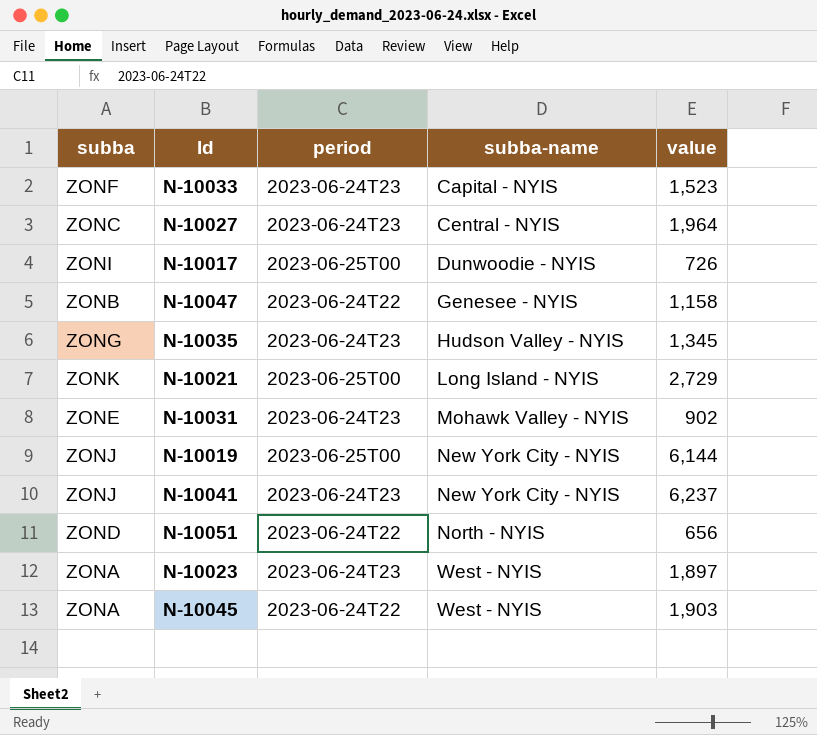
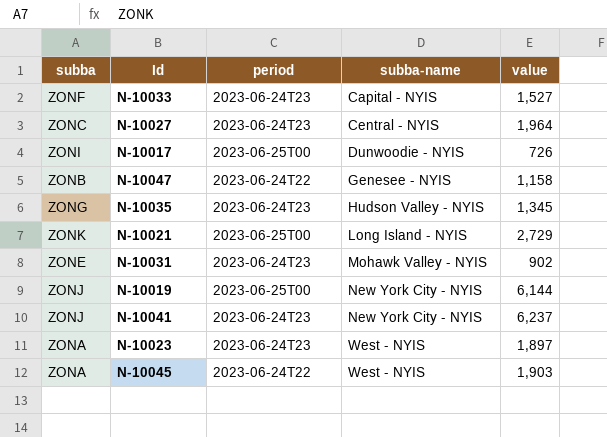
row N-10051: ZOND | 2023-06-24T22 | North - NYIS | 656 -> none
N-10033 | value: 1,523 -> 1,527

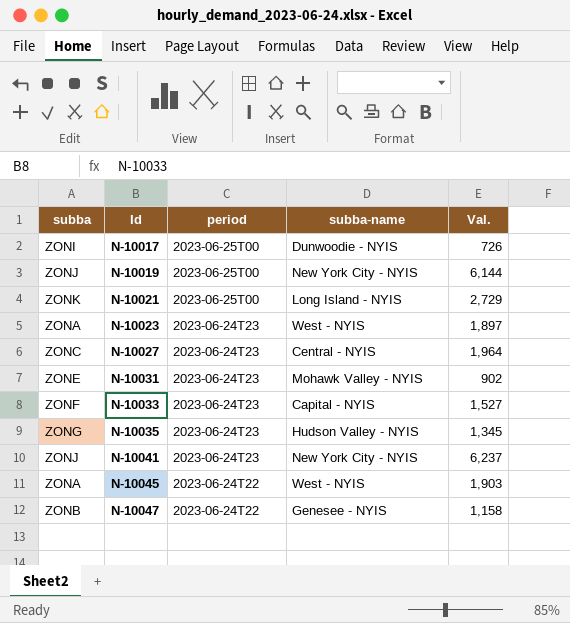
row order: subba-name ascending -> Id ascending
column name: value -> Val.

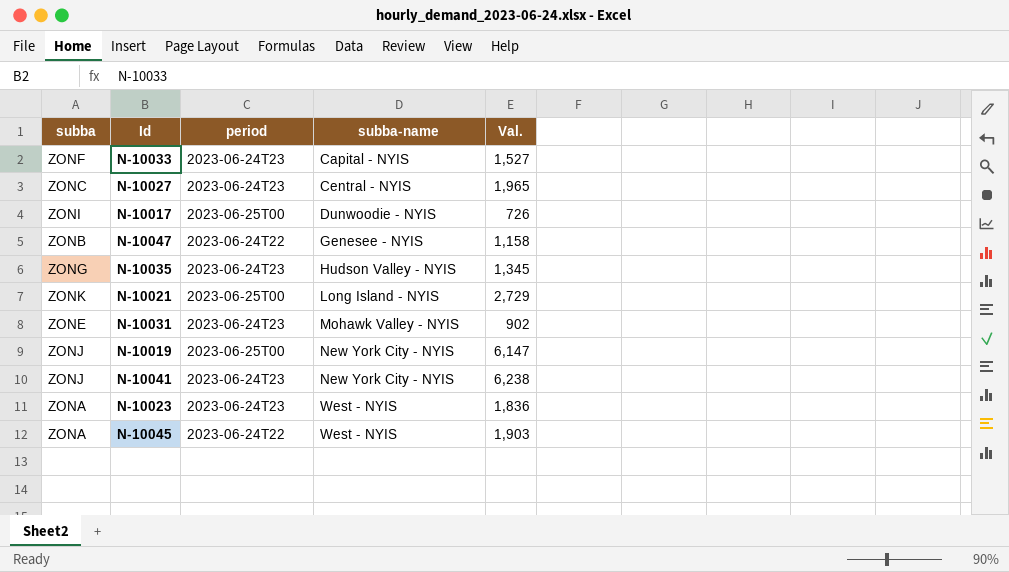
row order: Id ascending -> subba-name ascending
N-10027 | Val.: 1,964 -> 1,965
N-10019 | Val.: 6,144 -> 6,147
N-10041 | Val.: 6,237 -> 6,238
N-10023 | Val.: 1,897 -> 1,836

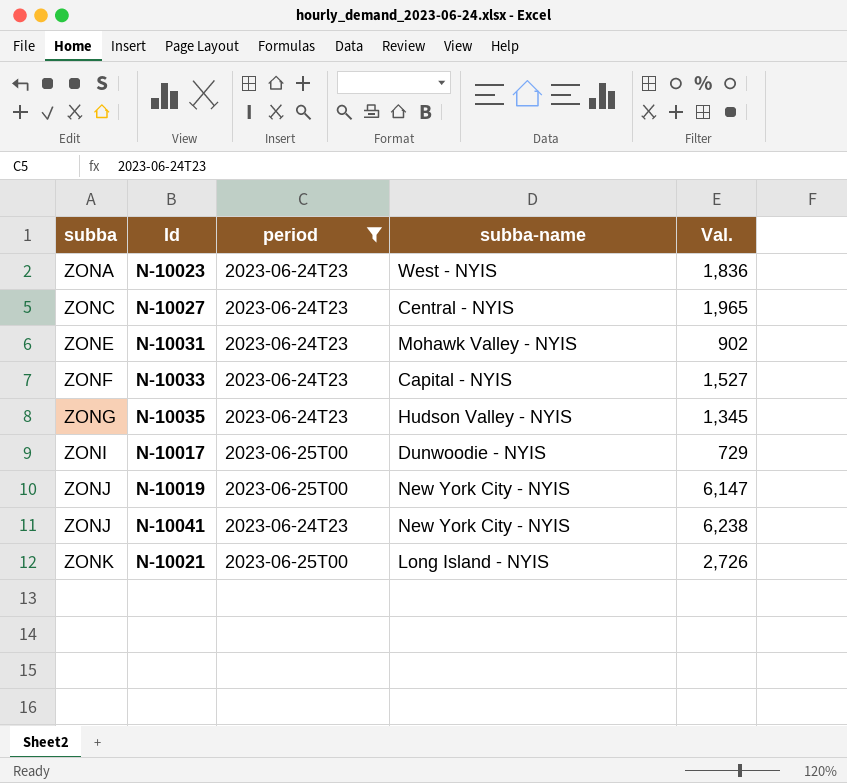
filter: none -> period != 2023-06-24T22
row order: subba-name ascending -> subba ascending
N-10017 | Val.: 726 -> 729
N-10021 | Val.: 2,729 -> 2,726

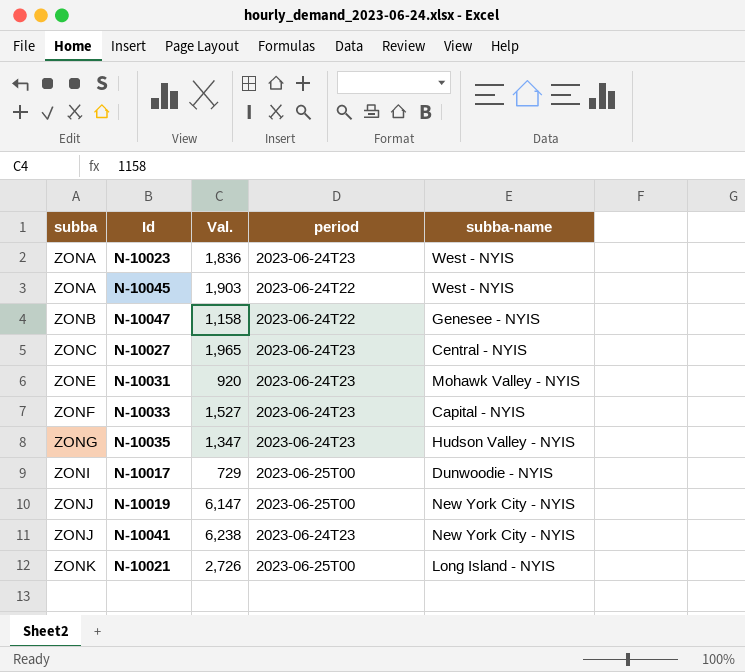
filter: period != 2023-06-24T22 -> none
column Val. | position: 5 -> 3
N-10031 | Val.: 902 -> 920
N-10035 | Val.: 1,345 -> 1,347

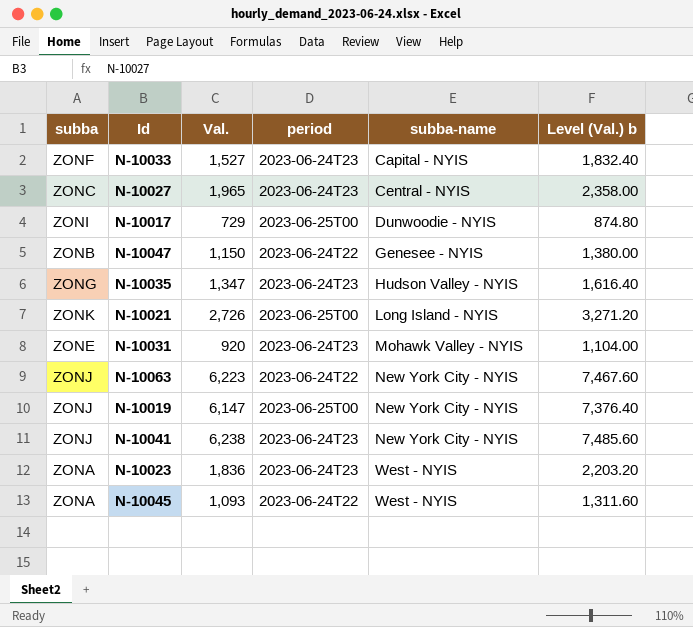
row order: subba ascending -> subba-name ascending
column Level (Val.) b | formula: none -> [Val.] * 1.2
N-10047 | Val.: 1,158 -> 1,150
row N-10063: none -> ZONJ | 6,223 | 2023-06-24T22 | New York City - NYIS | 7,467.60
N-10045 | Val.: 1,903 -> 1,093

